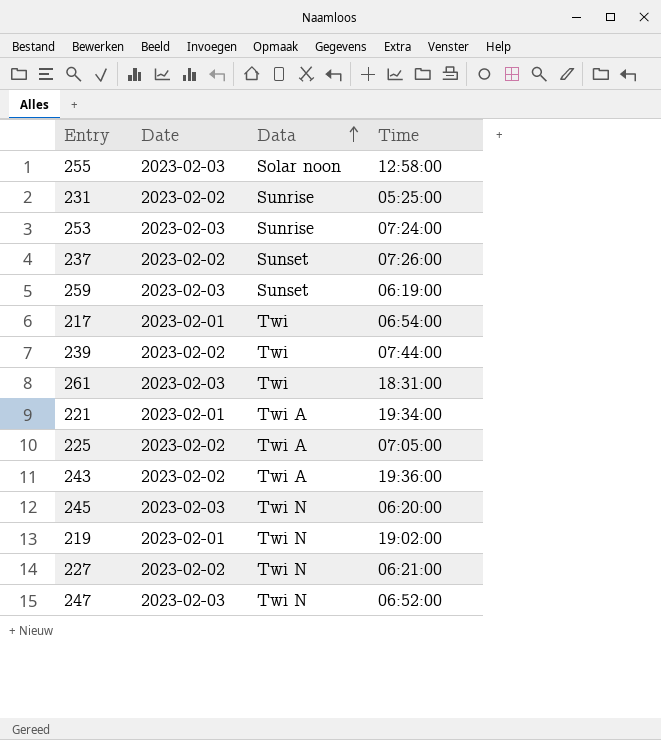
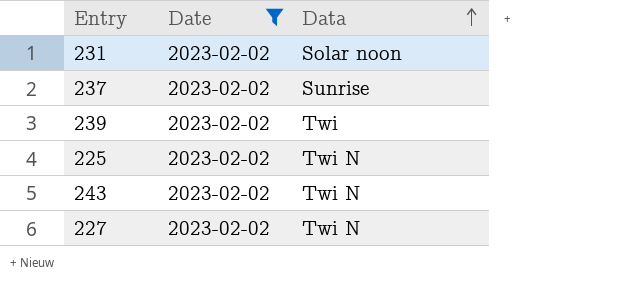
filter: none -> Date = 2023-02-02
column Time | position: 4 -> none
231 | Data: Sunrise -> Solar noon
237 | Data: Sunset -> Sunrise
225 | Data: Twi A -> Twi N
243 | Data: Twi A -> Twi N

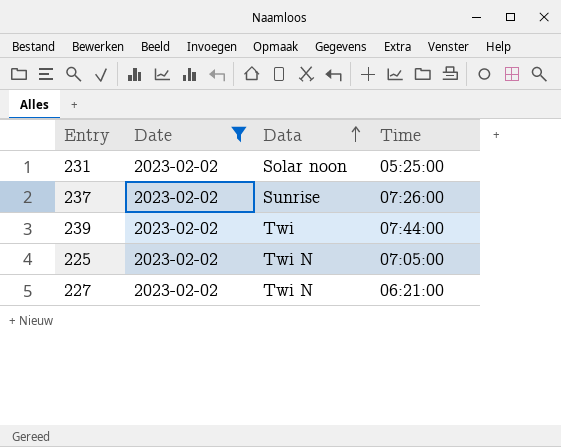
column Time | position: none -> 4
row 243: 2023-02-02 | Twi N -> none

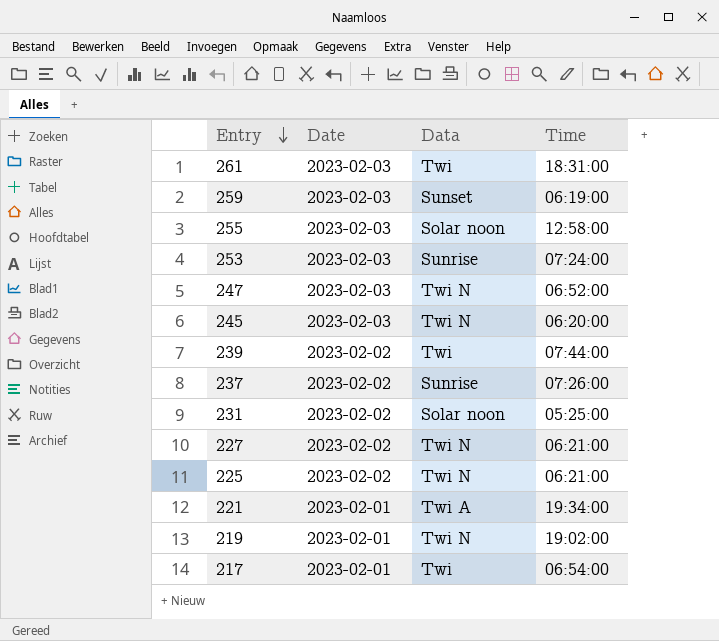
filter: Date = 2023-02-02 -> none
row order: Data ascending -> Entry descending
225 | Time: 07:05:00 -> 06:21:00

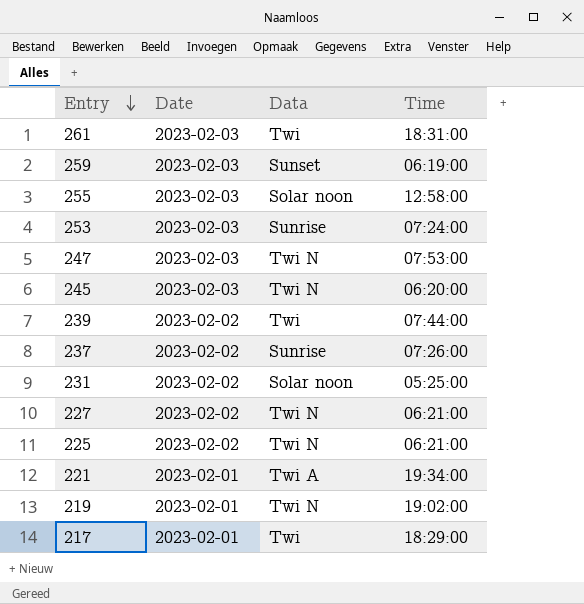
247 | Time: 06:52:00 -> 07:53:00
217 | Time: 06:54:00 -> 18:29:00

